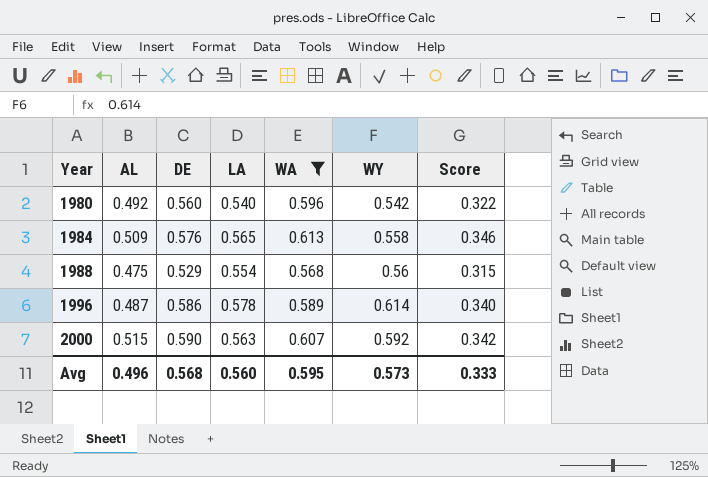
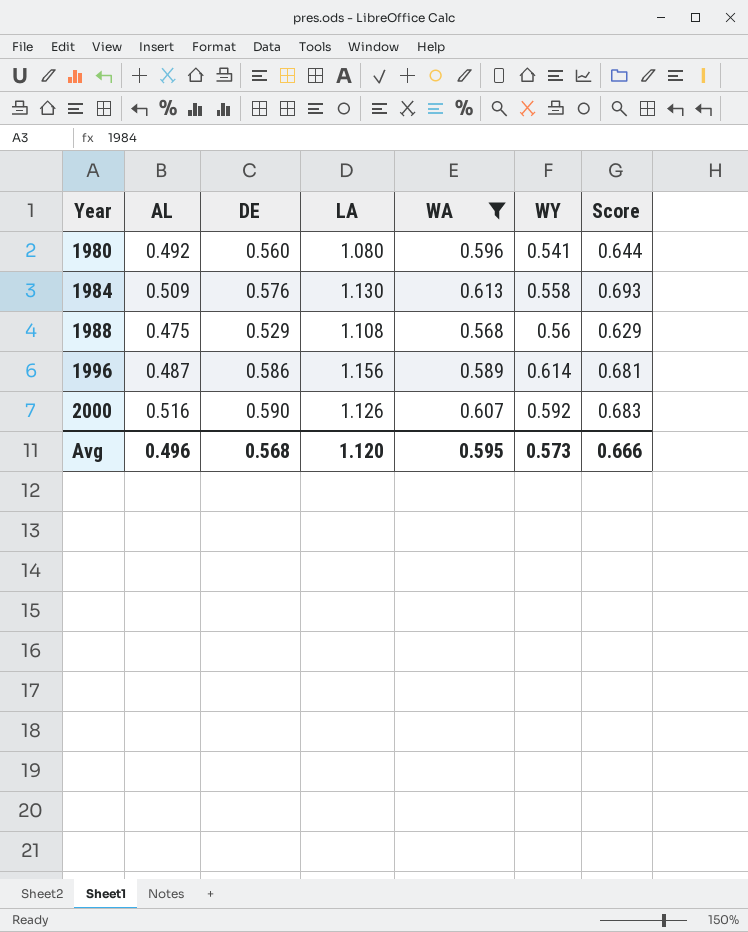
1980 | LA: 0.540 -> 1.080
1980 | WY: 0.542 -> 0.541
1980 | Score: 0.322 -> 0.644
1984 | LA: 0.565 -> 1.130
1984 | Score: 0.346 -> 0.693
1988 | LA: 0.554 -> 1.108
1988 | Score: 0.315 -> 0.629
1996 | LA: 0.578 -> 1.156
1996 | Score: 0.340 -> 0.681
2000 | AL: 0.515 -> 0.516
2000 | LA: 0.563 -> 1.126
2000 | Score: 0.342 -> 0.683
Avg | LA: 0.560 -> 1.120
Avg | Score: 0.333 -> 0.666

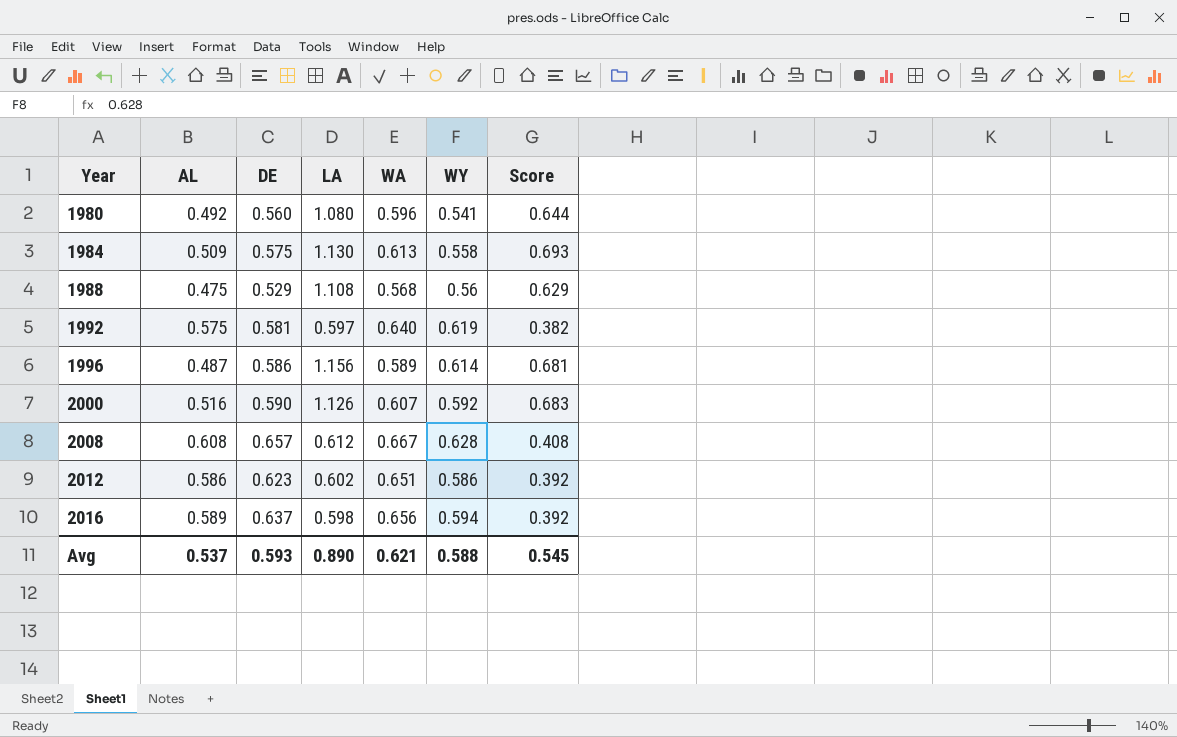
filter: WA <= 0.613 -> none
1984 | DE: 0.576 -> 0.575
Avg | AL: 0.496 -> 0.537
Avg | DE: 0.568 -> 0.593
Avg | LA: 1.120 -> 0.890
Avg | WA: 0.595 -> 0.621
Avg | WY: 0.573 -> 0.588
Avg | Score: 0.666 -> 0.545

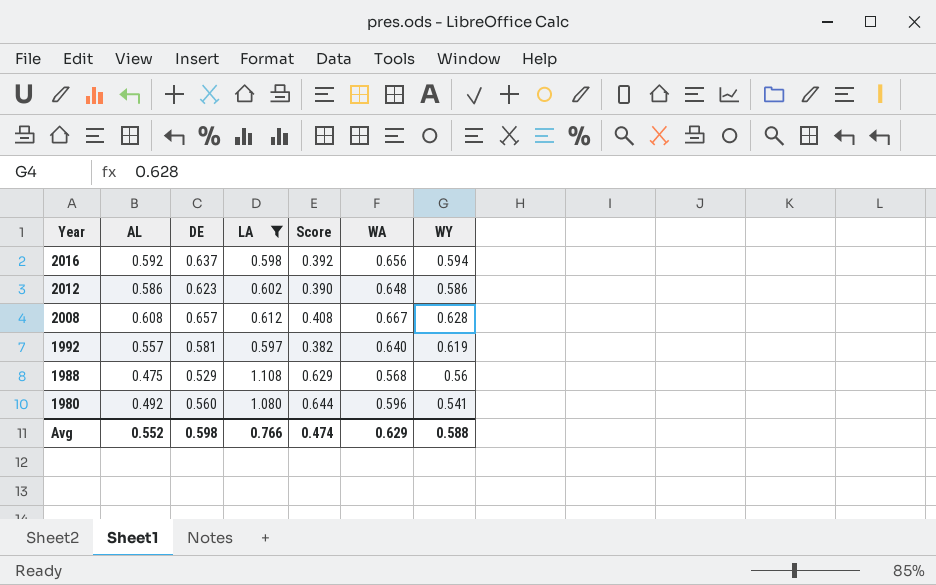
filter: none -> LA <= 1.108
row order: Year ascending -> Year descending
column Score | position: 7 -> 5
2016 | AL: 0.589 -> 0.592
2012 | Score: 0.392 -> 0.390
2012 | WA: 0.651 -> 0.648
1992 | AL: 0.575 -> 0.557
Avg | AL: 0.537 -> 0.552
Avg | DE: 0.593 -> 0.598
Avg | LA: 0.890 -> 0.766
Avg | Score: 0.545 -> 0.474
Avg | WA: 0.621 -> 0.629

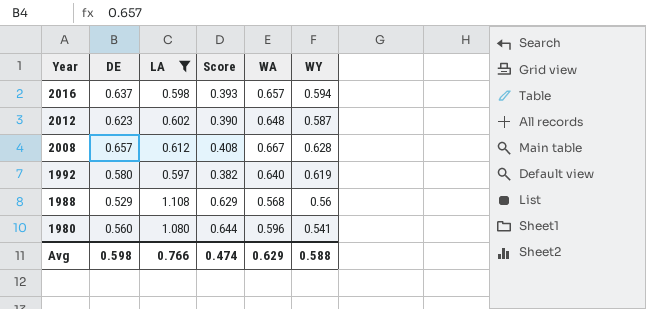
column AL | position: 2 -> none
2016 | Score: 0.392 -> 0.393
2016 | WA: 0.656 -> 0.657
2012 | WY: 0.586 -> 0.587
1992 | DE: 0.581 -> 0.580

